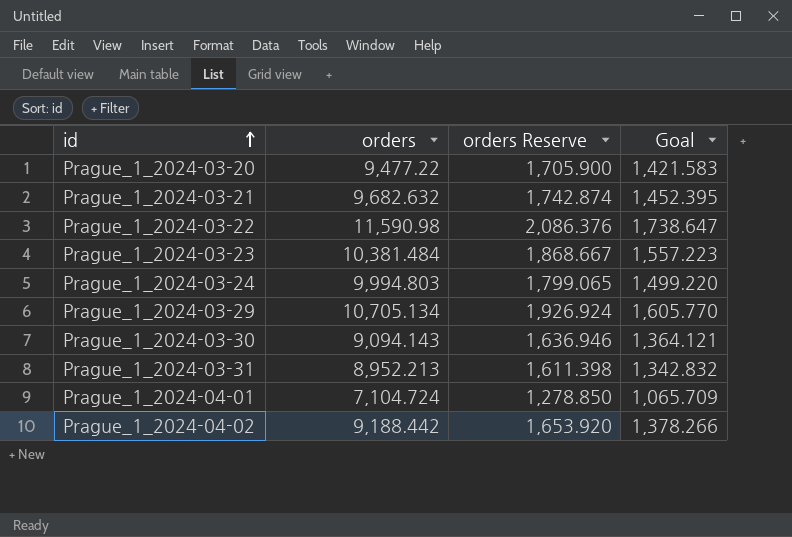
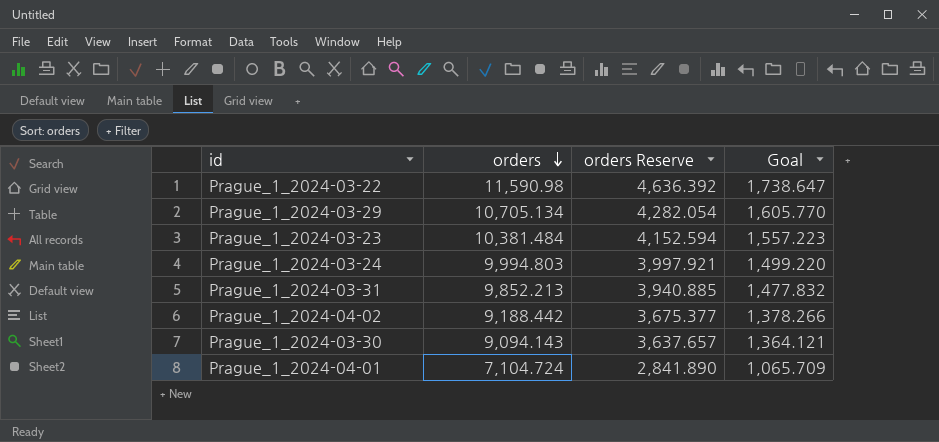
row order: id ascending -> orders descending
column orders Reserve | formula: [orders] * 0.18 -> [orders] * 0.4
row Prague_1_2024-03-20: 9,477.22 | 1,705.900 | 1,421.583 -> none
row Prague_1_2024-03-21: 9,682.632 | 1,742.874 | 1,452.395 -> none
Prague_1_2024-03-31 | orders: 8,952.213 -> 9,852.213
Prague_1_2024-03-31 | Goal: 1,342.832 -> 1,477.832

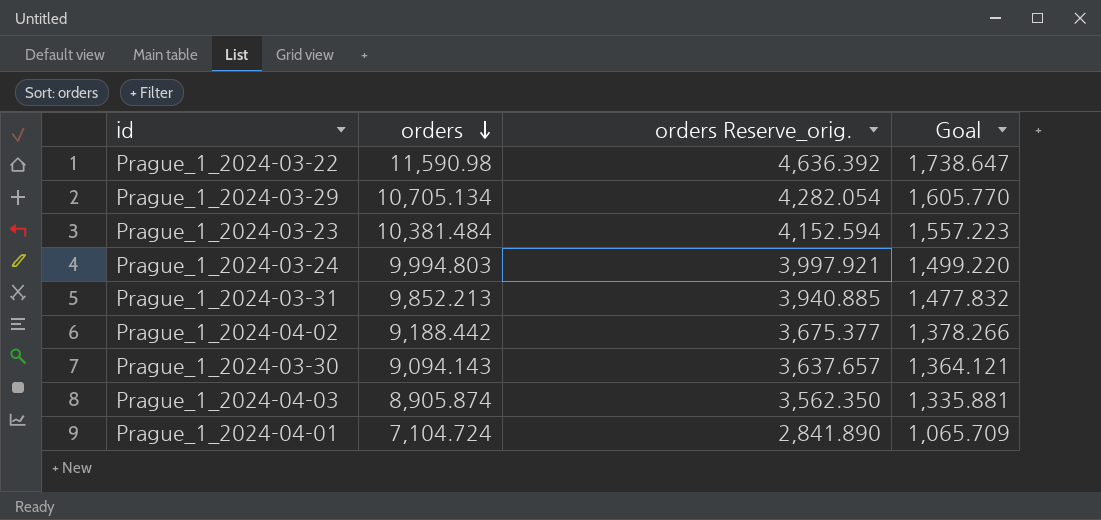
column name: orders Reserve -> orders Reserve_orig.
row Prague_1_2024-04-03: none -> 8,905.874 | 3,562.350 | 1,335.881

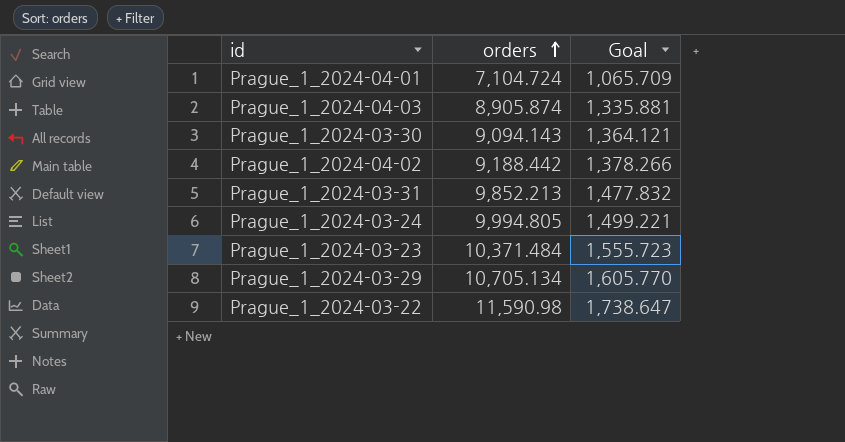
row order: orders descending -> orders ascending
column orders Reserve_orig. | formula: [orders] * 0.4 -> none
Prague_1_2024-03-24 | orders: 9,994.803 -> 9,994.805
Prague_1_2024-03-24 | Goal: 1,499.220 -> 1,499.221
Prague_1_2024-03-23 | orders: 10,381.484 -> 10,371.484
Prague_1_2024-03-23 | Goal: 1,557.223 -> 1,555.723

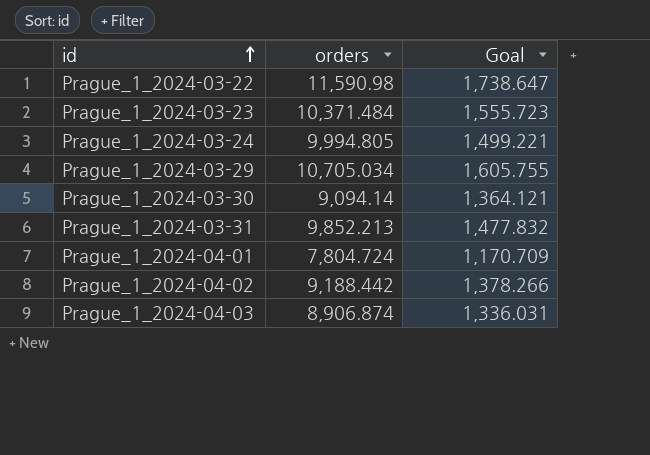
row order: orders ascending -> id ascending
Prague_1_2024-03-29 | orders: 10,705.134 -> 10,705.034
Prague_1_2024-03-29 | Goal: 1,605.770 -> 1,605.755
Prague_1_2024-03-30 | orders: 9,094.143 -> 9,094.14
Prague_1_2024-04-01 | orders: 7,104.724 -> 7,804.724
Prague_1_2024-04-01 | Goal: 1,065.709 -> 1,170.709
Prague_1_2024-04-03 | orders: 8,905.874 -> 8,906.874
Prague_1_2024-04-03 | Goal: 1,335.881 -> 1,336.031

